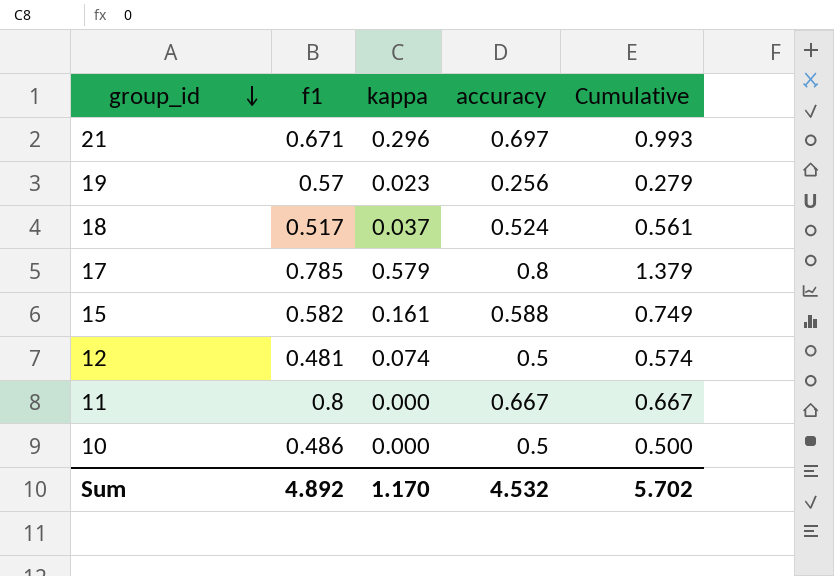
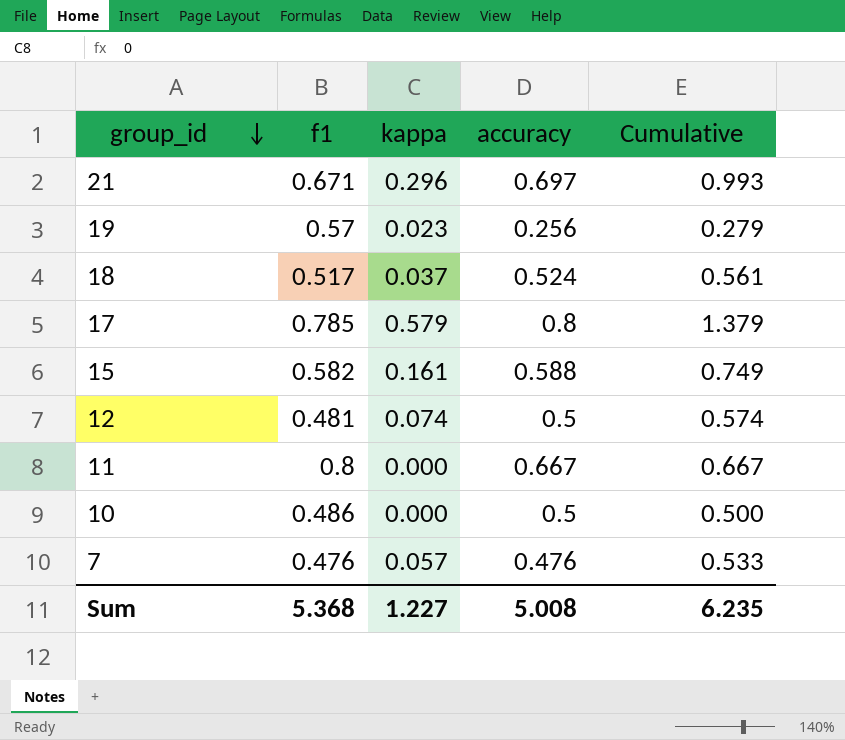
row 7: none -> 0.476 | 0.057 | 0.476 | 0.533
Sum | f1: 4.892 -> 5.368
Sum | kappa: 1.170 -> 1.227
Sum | accuracy: 4.532 -> 5.008
Sum | Cumulative: 5.702 -> 6.235

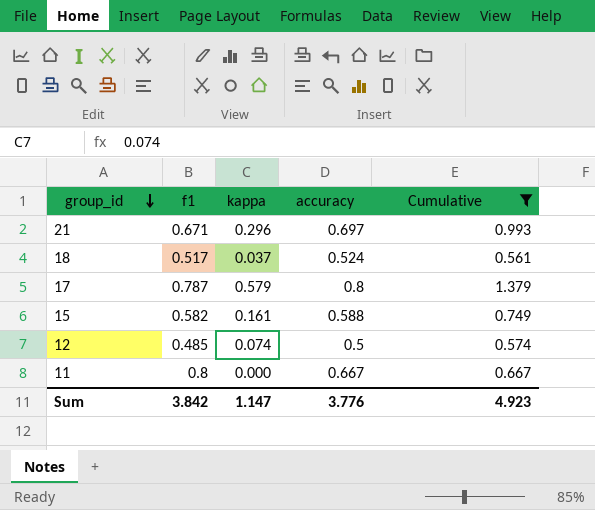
filter: none -> Cumulative >= 0.561
17 | f1: 0.785 -> 0.787
12 | f1: 0.481 -> 0.485
Sum | f1: 5.368 -> 3.842
Sum | kappa: 1.227 -> 1.147
Sum | accuracy: 5.008 -> 3.776
Sum | Cumulative: 6.235 -> 4.923

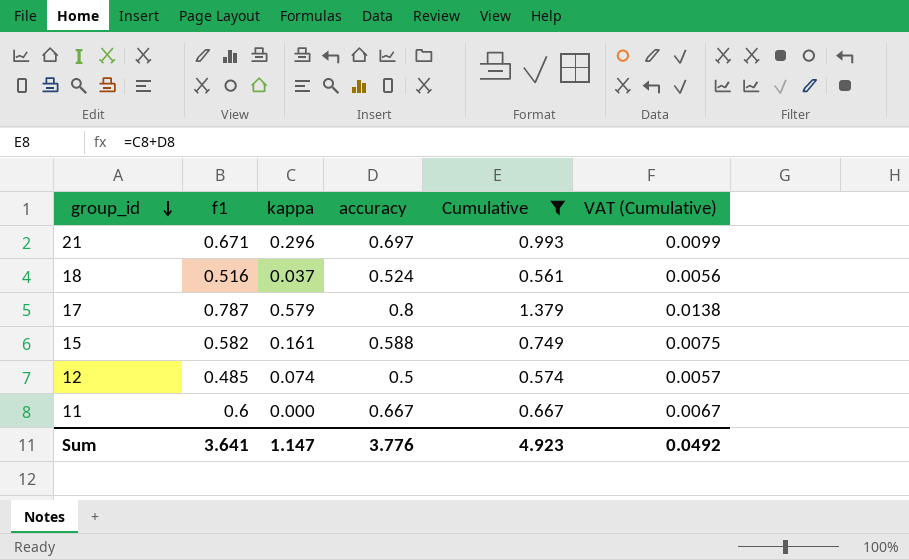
column VAT (Cumulative) | formula: none -> [Cumulative] * 0.01
18 | f1: 0.517 -> 0.516
11 | f1: 0.8 -> 0.6
Sum | f1: 3.842 -> 3.641

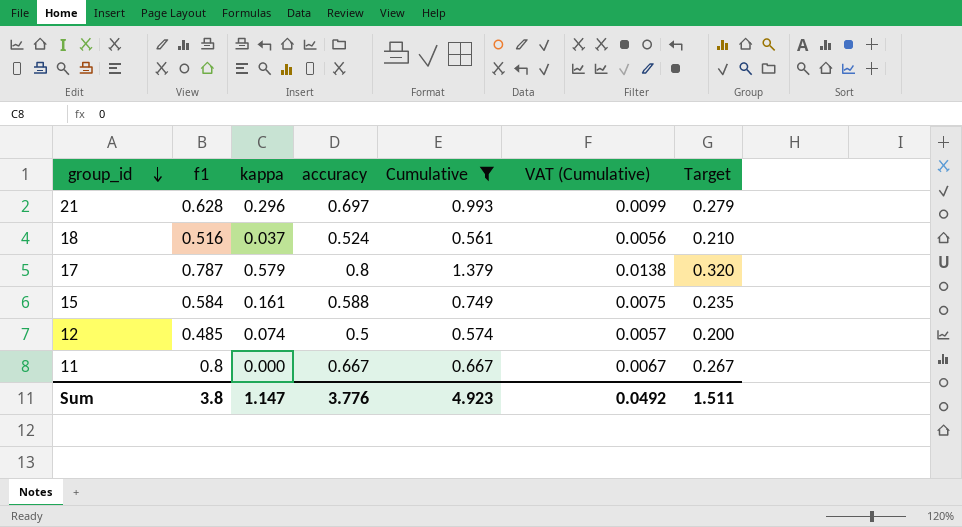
column Target | formula: none -> [accuracy] * 0.4
21 | f1: 0.671 -> 0.628
15 | f1: 0.582 -> 0.584
11 | f1: 0.6 -> 0.8
Sum | f1: 3.641 -> 3.8

